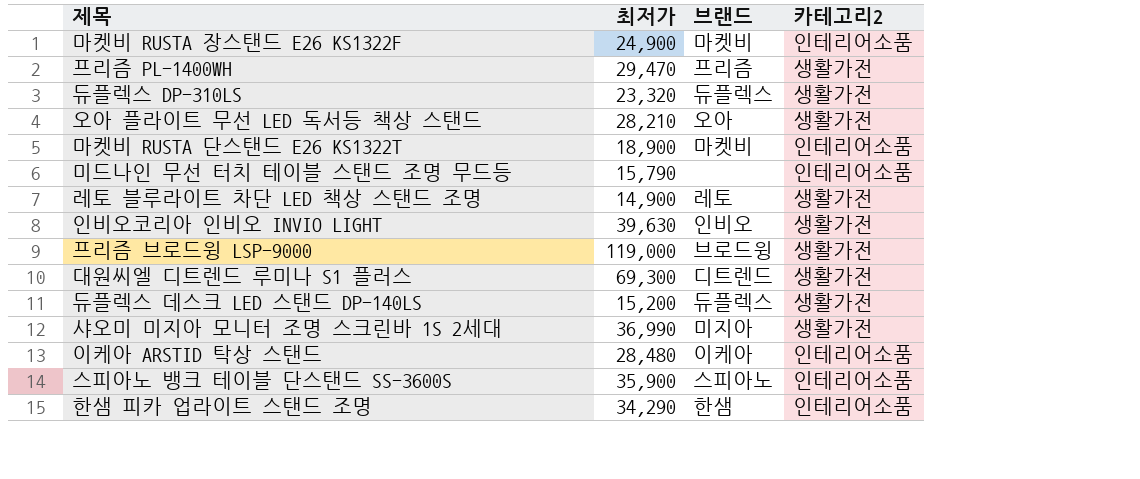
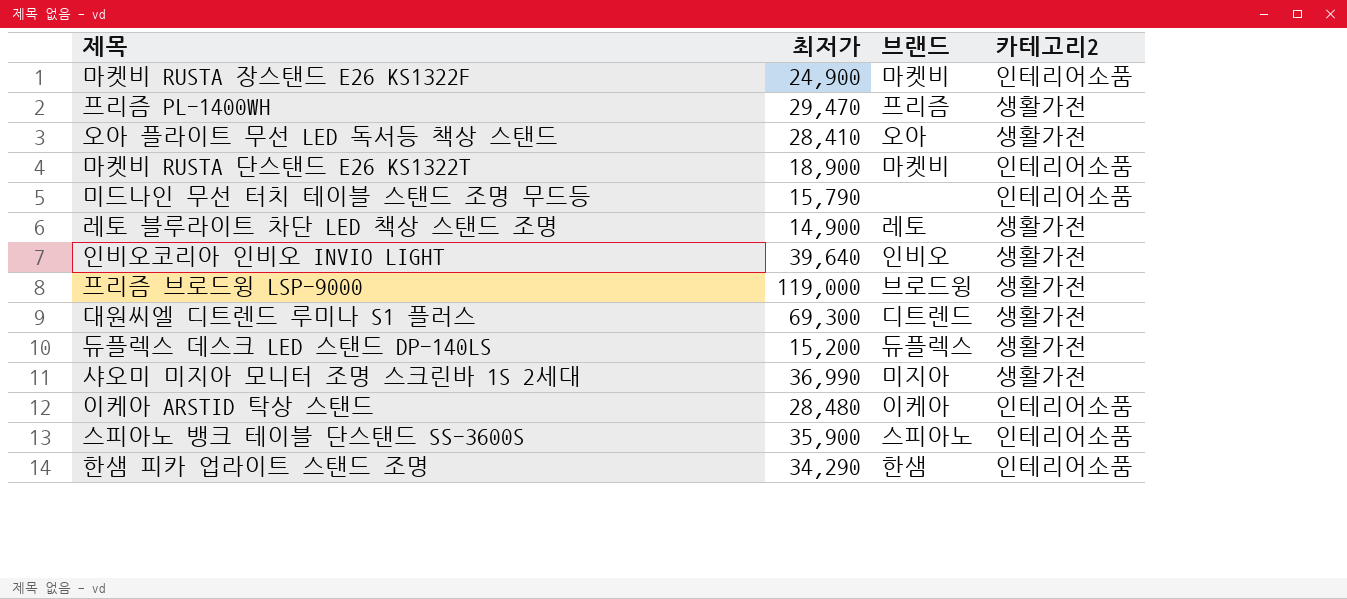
row 듀플렉스 DP-310LS: 23,320 | 듀플렉스 | 생활가전 -> none
오아 플라이트 무선 LED 독서등 책상 스탠드 | 최저가: 28,210 -> 28,410
인비오코리아 인비오 INVIO LIGHT | 최저가: 39,630 -> 39,640

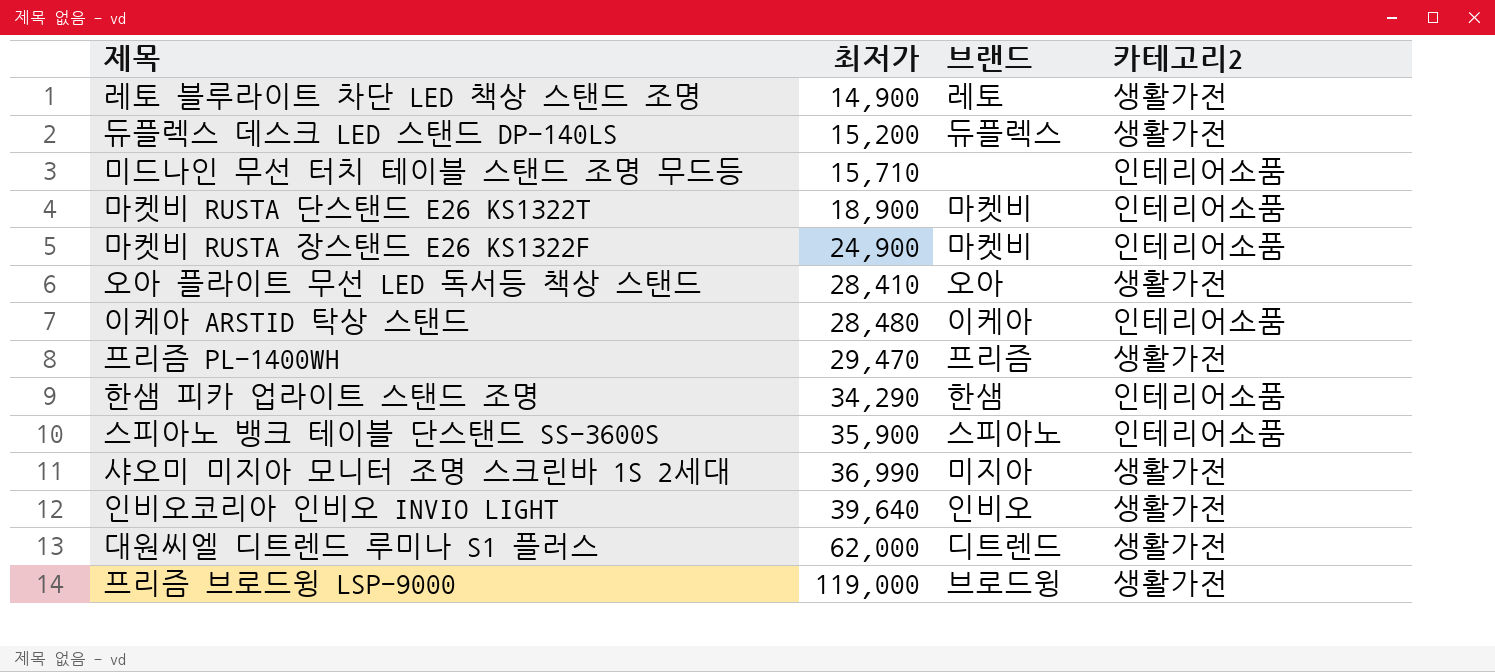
row order: none -> 최저가 ascending
미드나인 무선 터치 테이블 스탠드 조명 무드등 | 최저가: 15,790 -> 15,710
대원씨엘 디트렌드 루미나 S1 플러스 | 최저가: 69,300 -> 62,000

